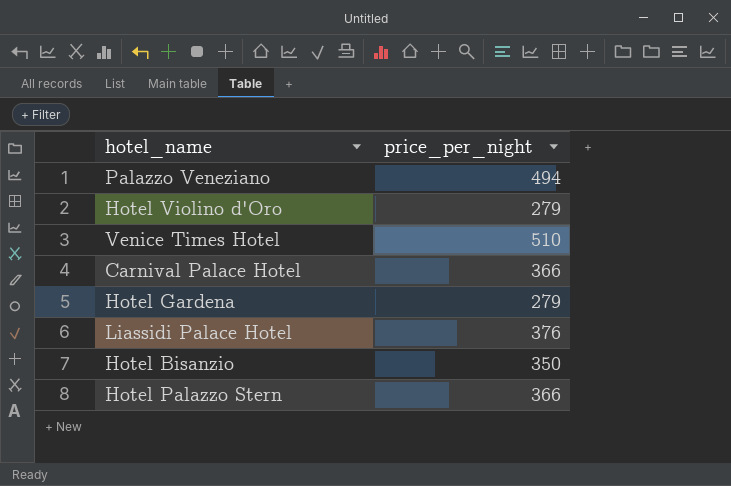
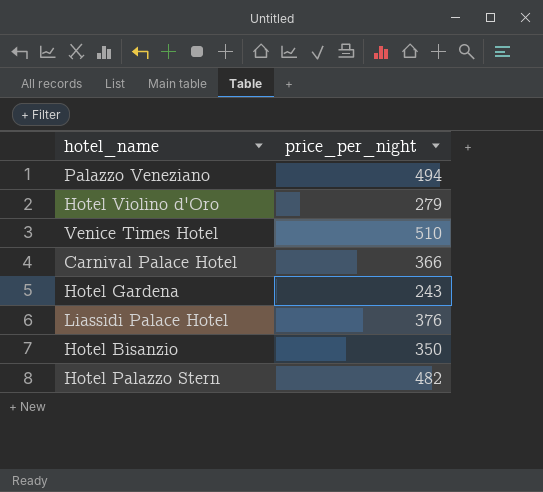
Hotel Gardena | price_per_night: 279 -> 243
Hotel Palazzo Stern | price_per_night: 366 -> 482

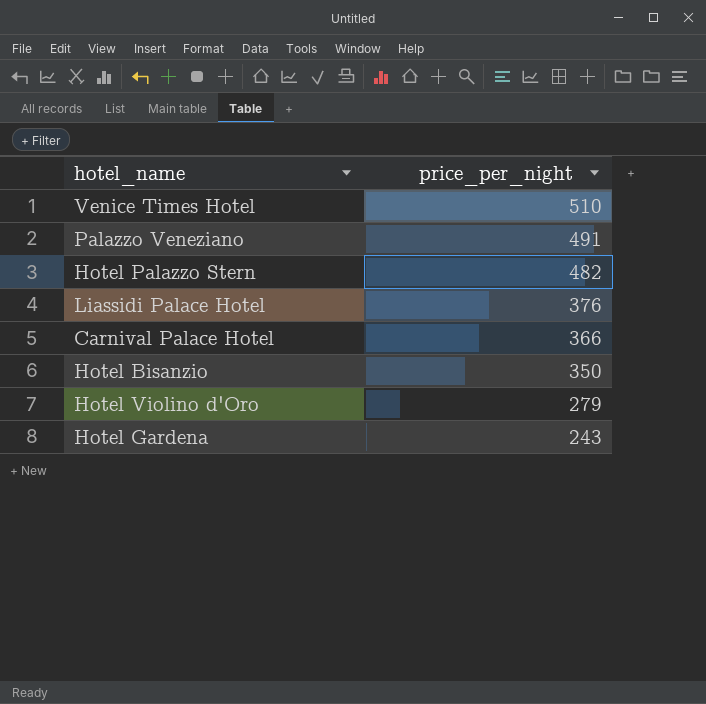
row order: none -> price_per_night descending
Palazzo Veneziano | price_per_night: 494 -> 491

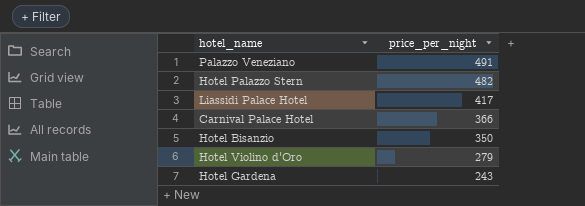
row Venice Times Hotel: 510 -> none
Liassidi Palace Hotel | price_per_night: 376 -> 417

